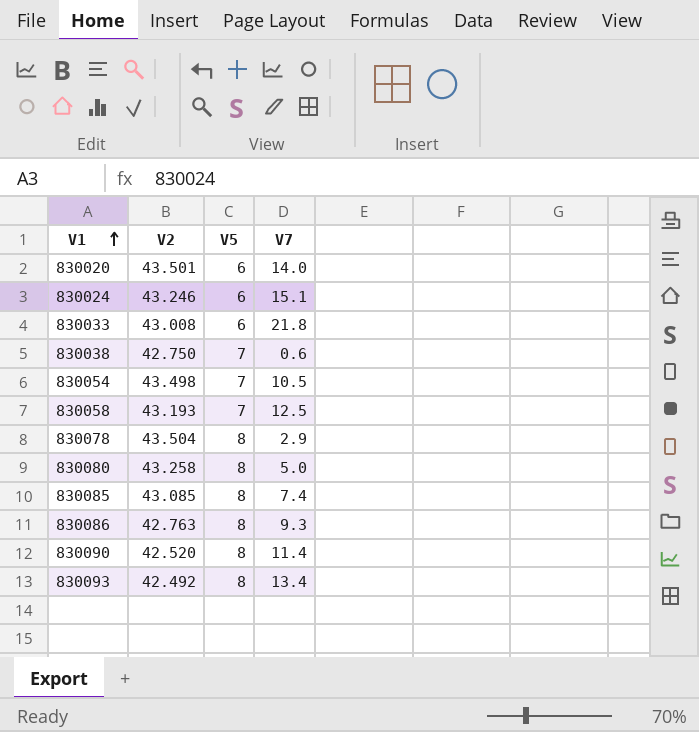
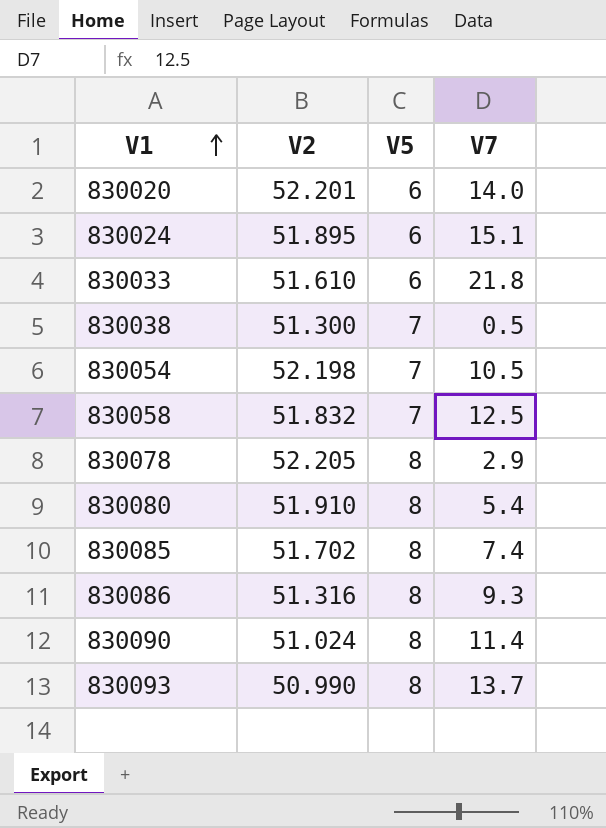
830020 | V2: 43.501 -> 52.201
830024 | V2: 43.246 -> 51.895
830033 | V2: 43.008 -> 51.610
830038 | V2: 42.750 -> 51.300
830038 | V7: 0.6 -> 0.5
830054 | V2: 43.498 -> 52.198
830058 | V2: 43.193 -> 51.832
830078 | V2: 43.504 -> 52.205
830080 | V2: 43.258 -> 51.910
830080 | V7: 5.0 -> 5.4
830085 | V2: 43.085 -> 51.702
830086 | V2: 42.763 -> 51.316
830090 | V2: 42.520 -> 51.024
830093 | V2: 42.492 -> 50.990
830093 | V7: 13.4 -> 13.7

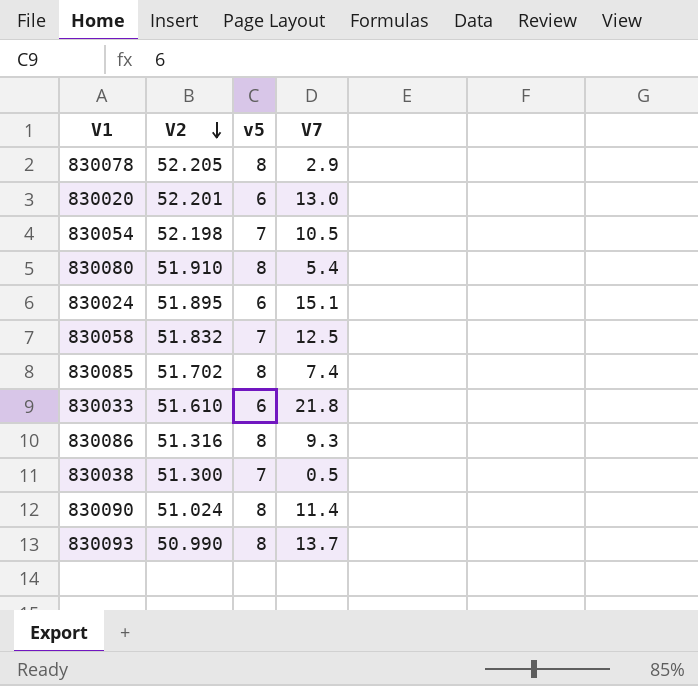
row order: V1 ascending -> V2 descending
column name: V5 -> v5
830020 | V7: 14.0 -> 13.0

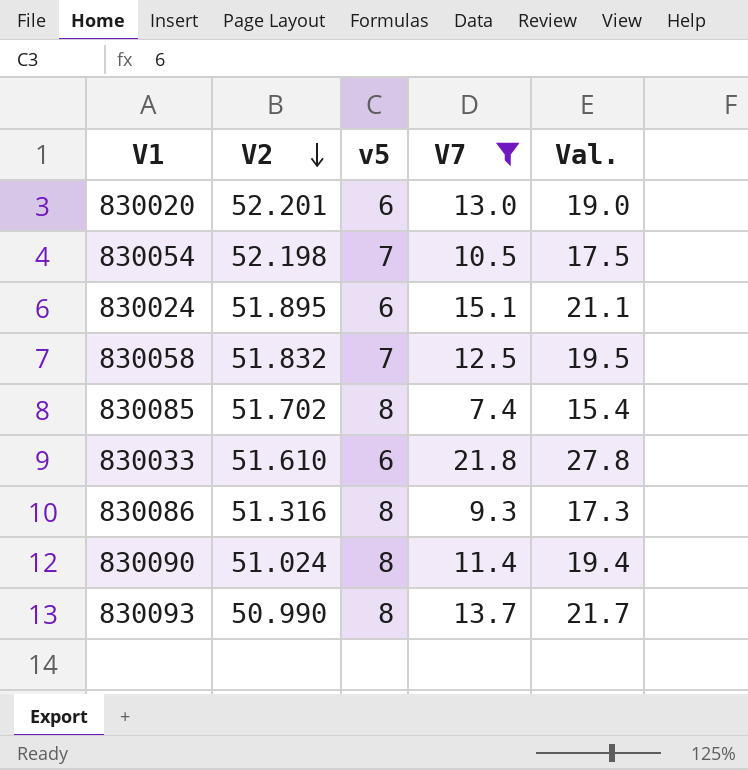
filter: none -> V7 >= 7.4
column Val. | formula: none -> [v5] + [V7]

